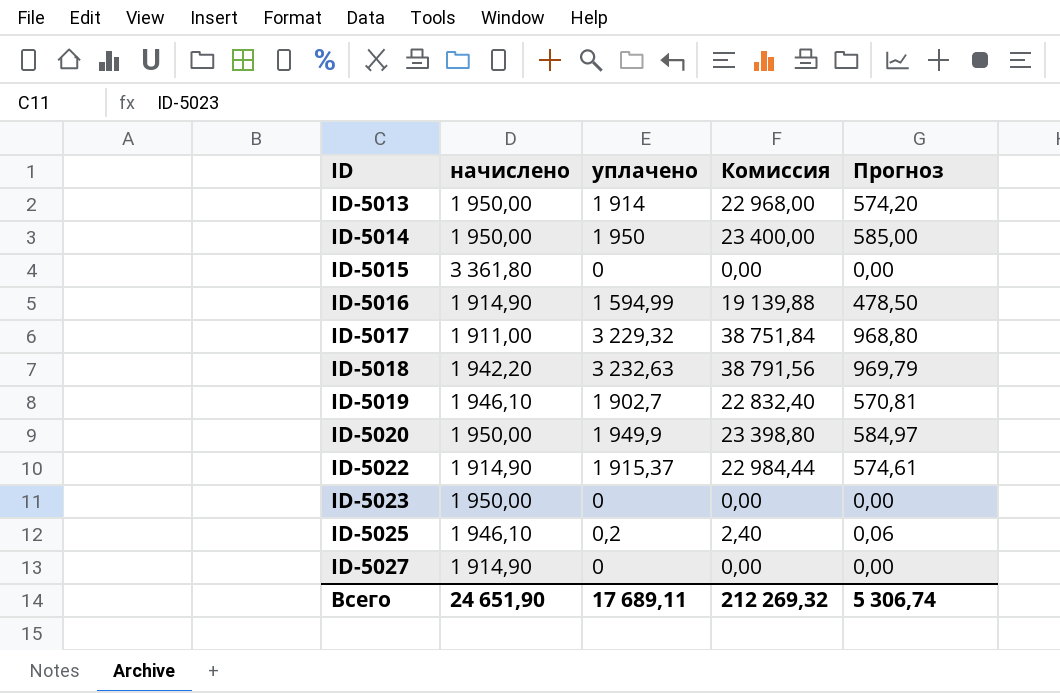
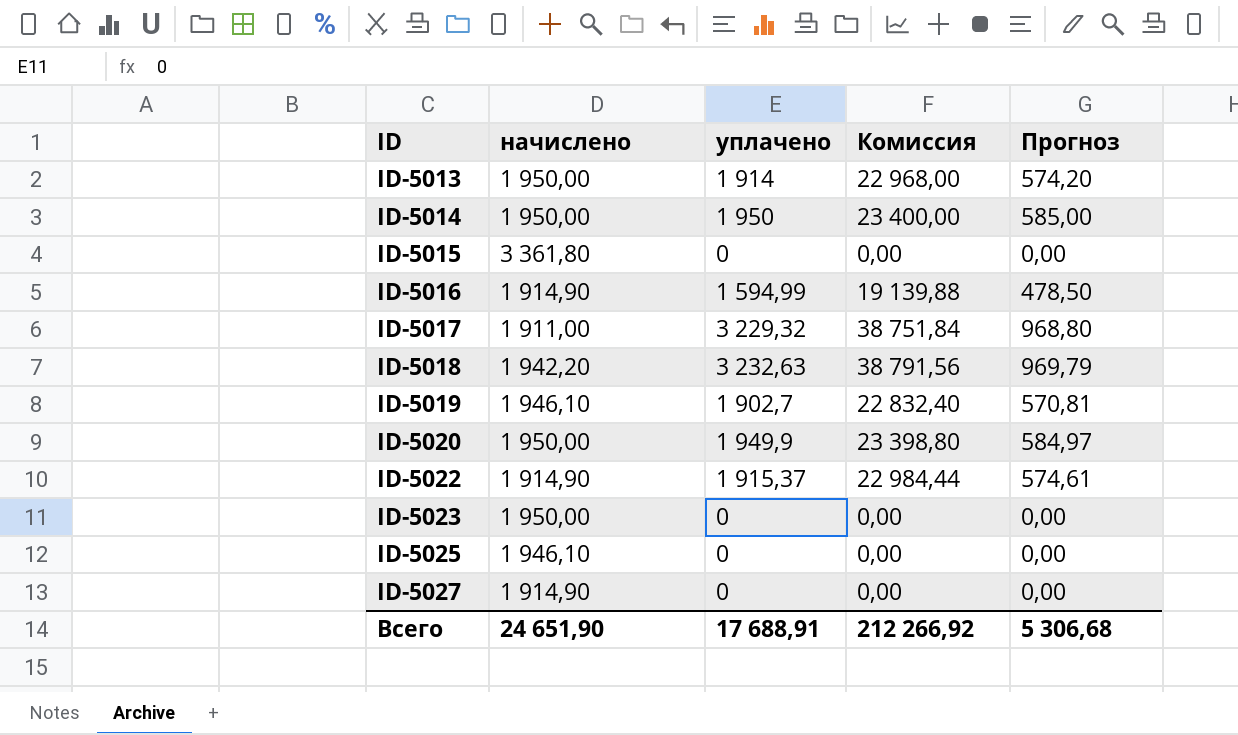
ID-5025 | уплачено: 0,2 -> 0
ID-5025 | Комиссия: 2,40 -> 0,00
ID-5025 | Прогноз: 0,06 -> 0,00
Всего | уплачено: 17 689,11 -> 17 688,91
Всего | Комиссия: 212 269,32 -> 212 266,92
Всего | Прогноз: 5 306,74 -> 5 306,68

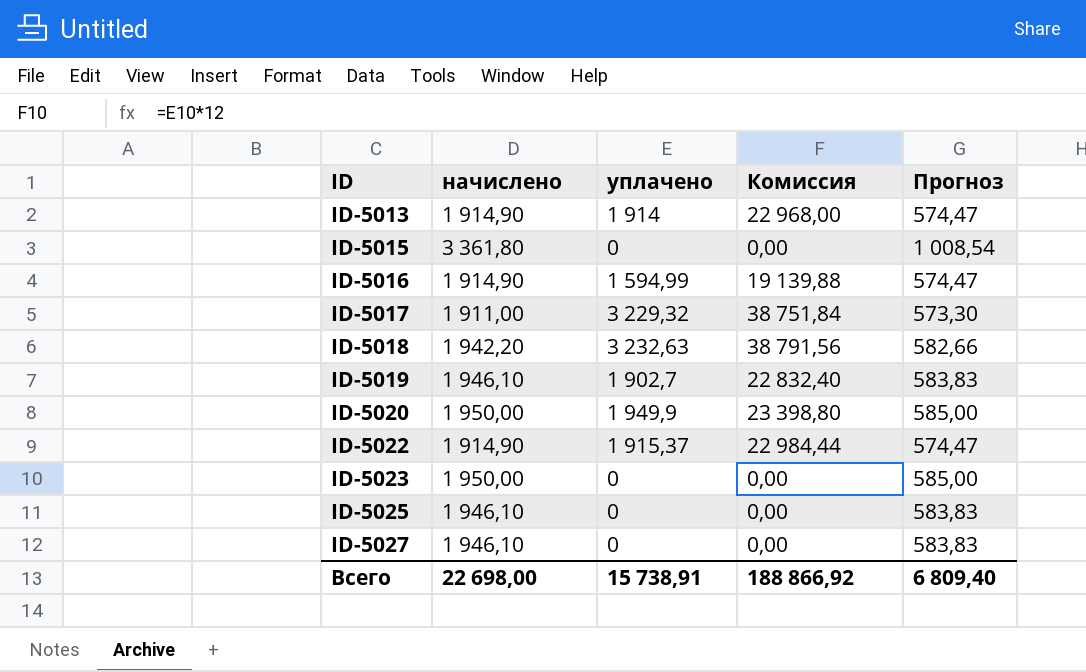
column Прогноз | formula: [уплачено] * 0,3 -> [начислено] * 0,3
row ID-5014: 1 950,00 | 1 950 | 23 400,00 | 585,00 -> none
ID-5013 | начислено: 1 950,00 -> 1 914,90
ID-5027 | начислено: 1 914,90 -> 1 946,10
Всего | начислено: 24 651,90 -> 22 698,00
Всего | уплачено: 17 688,91 -> 15 738,91
Всего | Комиссия: 212 266,92 -> 188 866,92
Всего | Прогноз: 5 306,68 -> 6 809,40

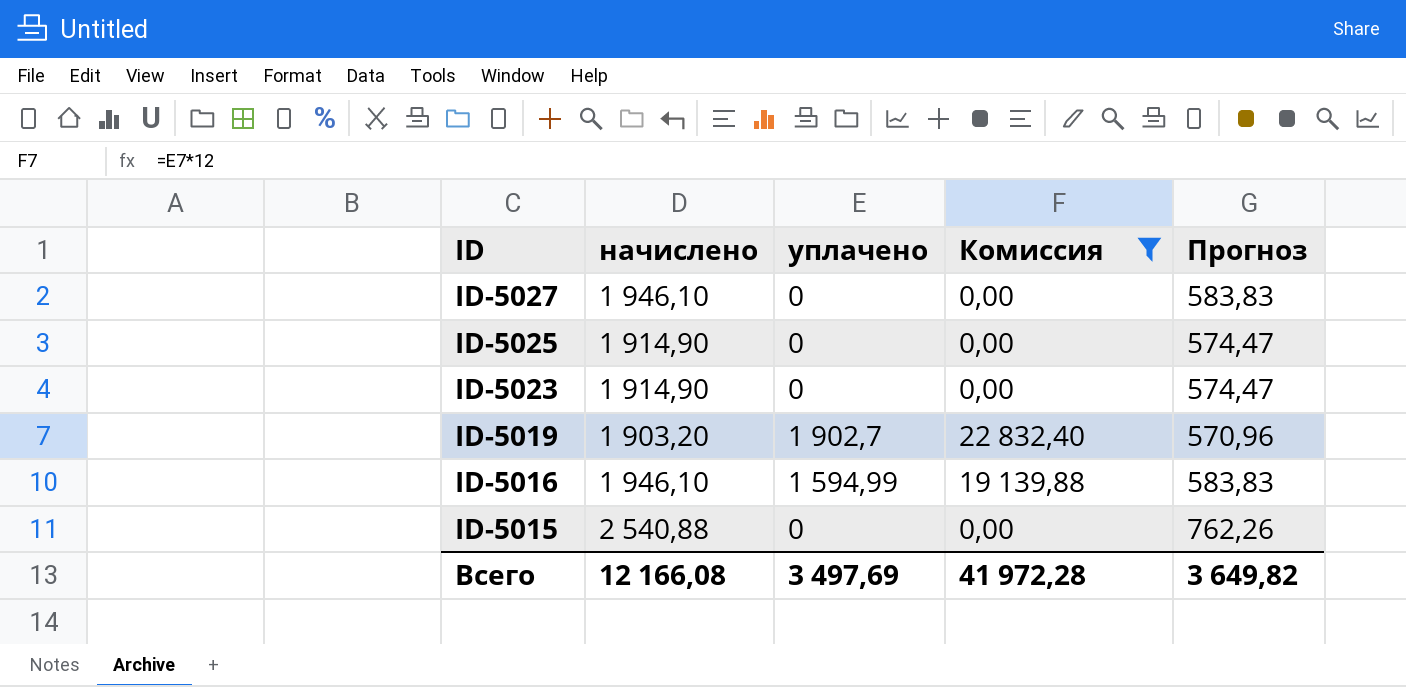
filter: none -> Комиссия <= 22 832,40
row order: ID ascending -> ID descending
ID-5025 | начислено: 1 946,10 -> 1 914,90
ID-5025 | Прогноз: 583,83 -> 574,47
ID-5023 | начислено: 1 950,00 -> 1 914,90
ID-5023 | Прогноз: 585,00 -> 574,47
ID-5019 | начислено: 1 946,10 -> 1 903,20
ID-5019 | Прогноз: 583,83 -> 570,96
ID-5016 | начислено: 1 914,90 -> 1 946,10
ID-5016 | Прогноз: 574,47 -> 583,83
ID-5015 | начислено: 3 361,80 -> 2 540,88
ID-5015 | Прогноз: 1 008,54 -> 762,26
Всего | начислено: 22 698,00 -> 12 166,08
Всего | уплачено: 15 738,91 -> 3 497,69
Всего | Комиссия: 188 866,92 -> 41 972,28
Всего | Прогноз: 6 809,40 -> 3 649,82

